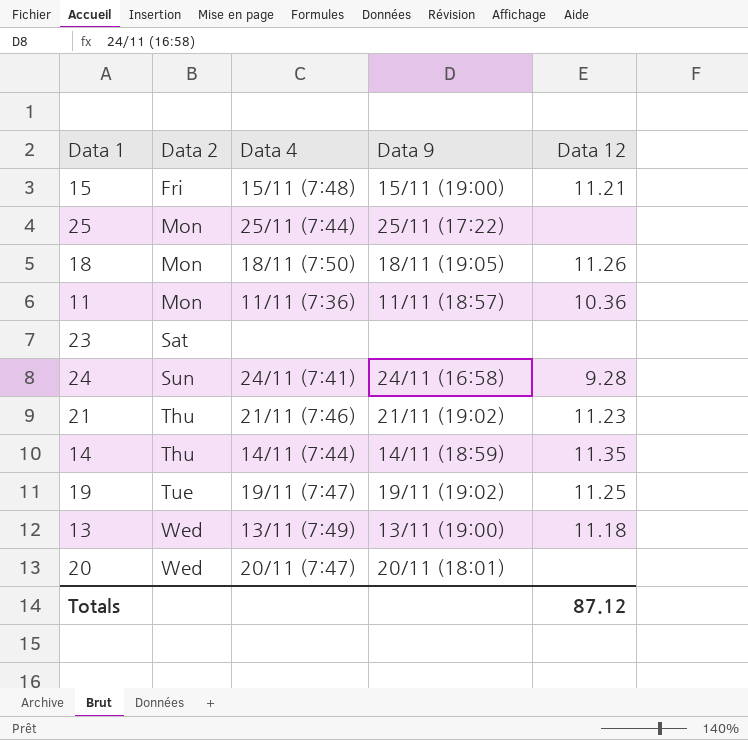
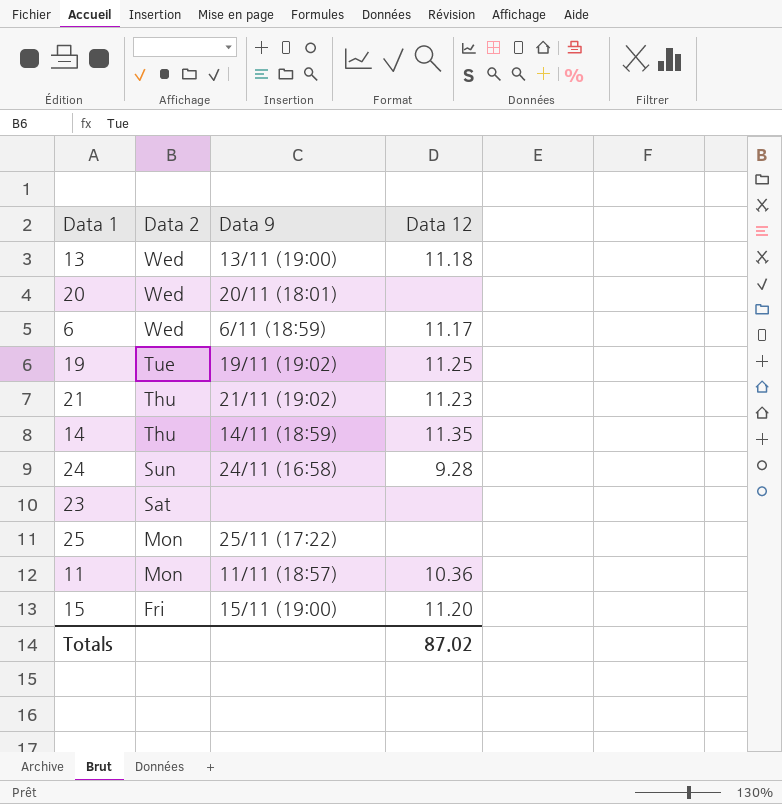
row order: Data 2 ascending -> Data 2 descending
column Data 4 | position: 3 -> none
row 18: Mon | 18/11 (7:50) | 18/11 (19:05) | 11.26 -> none
row 6: none -> Wed | 6/11 (18:59) | 11.17
15 | Data 12: 11.21 -> 11.20
Totals | Data 12: 87.12 -> 87.02

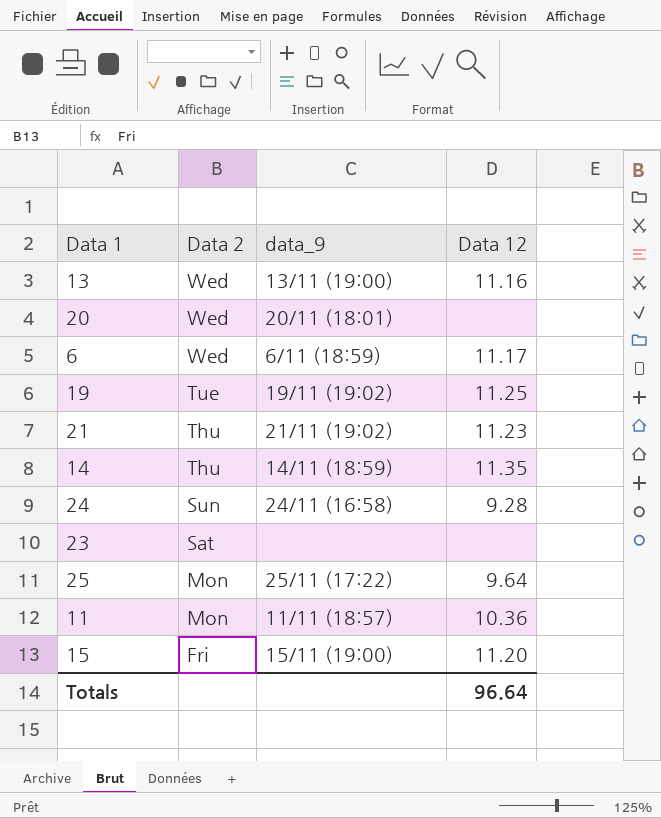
column name: Data 9 -> data_9
13 | Data 12: 11.18 -> 11.16
25 | Data 12: none -> 9.64
Totals | Data 12: 87.02 -> 96.64

